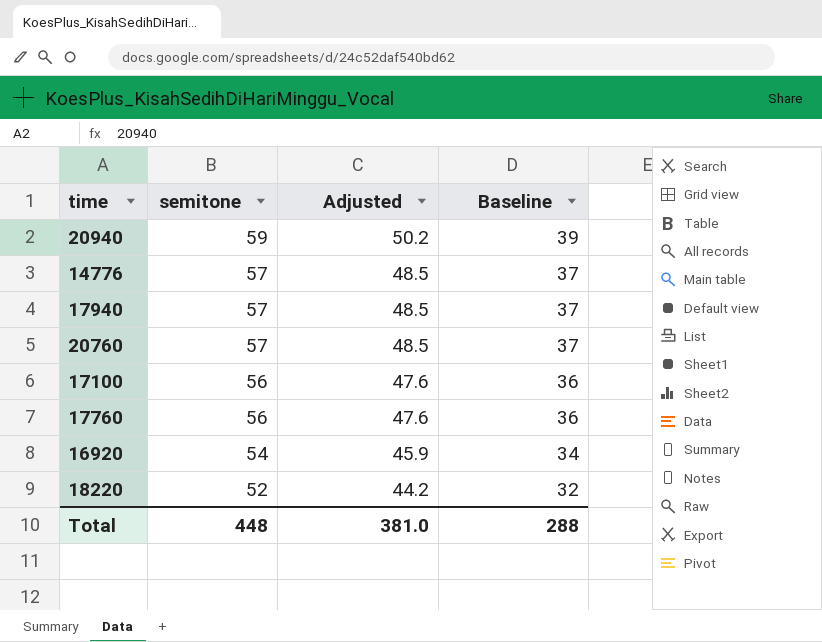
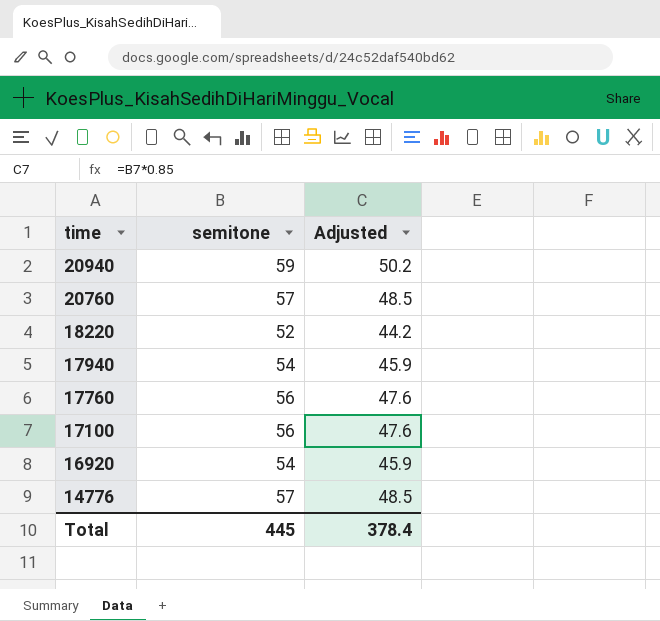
row order: semitone descending -> time descending
column Baseline | formula: [semitone] - 20 -> none
17940 | semitone: 57 -> 54
17940 | Adjusted: 48.5 -> 45.9
Total | semitone: 448 -> 445
Total | Adjusted: 381.0 -> 378.4

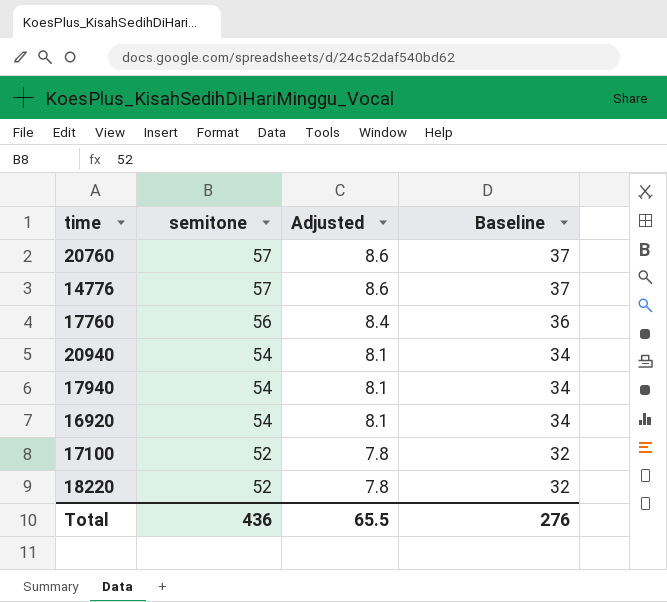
row order: time descending -> semitone descending
column Adjusted | formula: [semitone] * 0.85 -> [semitone] * 0.15
column Baseline | formula: none -> [semitone] - 20
20940 | semitone: 59 -> 54
17100 | semitone: 56 -> 52
Total | semitone: 445 -> 436
Total | Adjusted: 378.4 -> 65.5

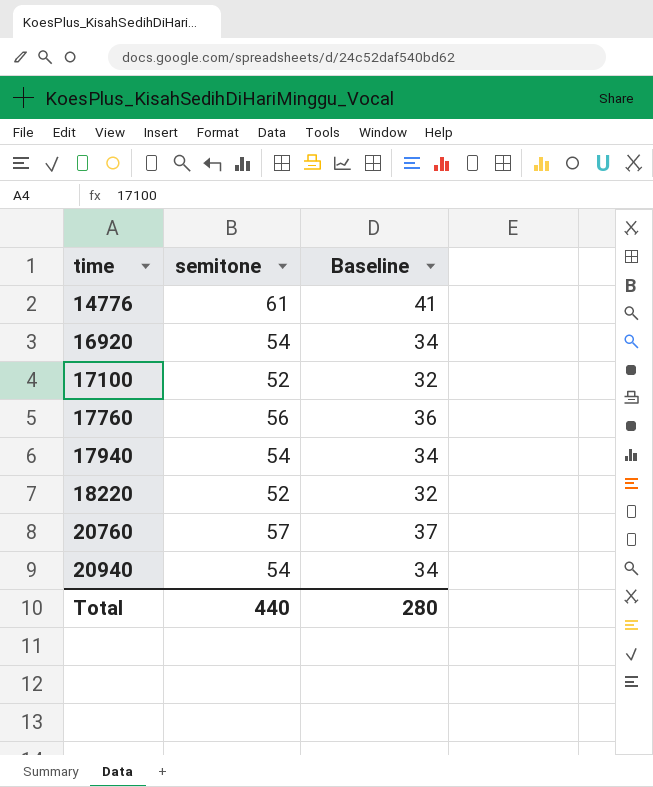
row order: semitone descending -> time ascending
column Adjusted | formula: [semitone] * 0.15 -> none
14776 | semitone: 57 -> 61
14776 | Baseline: 37 -> 41
Total | semitone: 436 -> 440
Total | Baseline: 276 -> 280

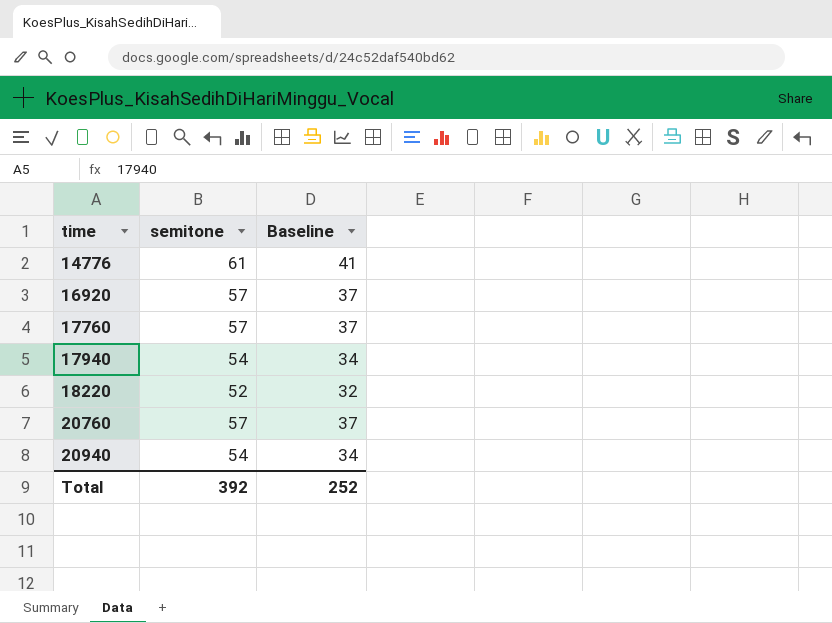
row 17100: 52 | 32 -> none
16920 | semitone: 54 -> 57
16920 | Baseline: 34 -> 37
17760 | semitone: 56 -> 57
17760 | Baseline: 36 -> 37
Total | semitone: 440 -> 392
Total | Baseline: 280 -> 252

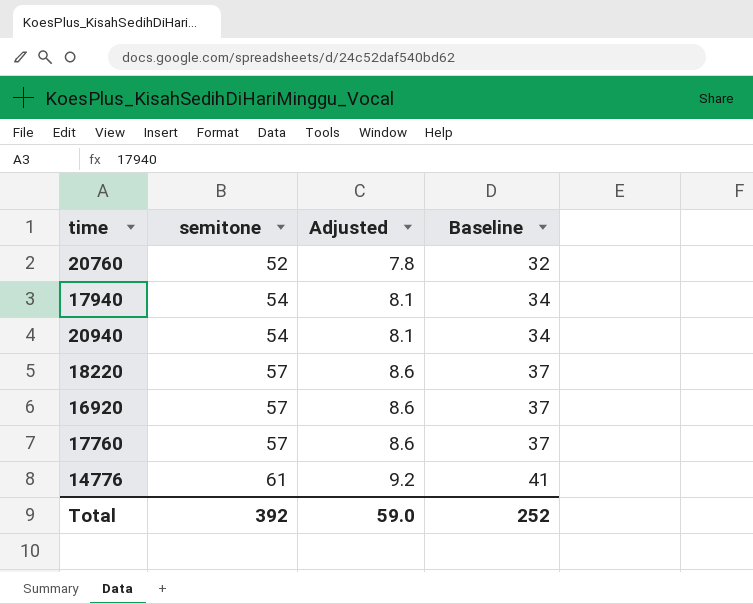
row order: time ascending -> semitone ascending
column Adjusted | formula: none -> [semitone] * 0.15
20760 | semitone: 57 -> 52
20760 | Baseline: 37 -> 32
18220 | semitone: 52 -> 57
18220 | Baseline: 32 -> 37

